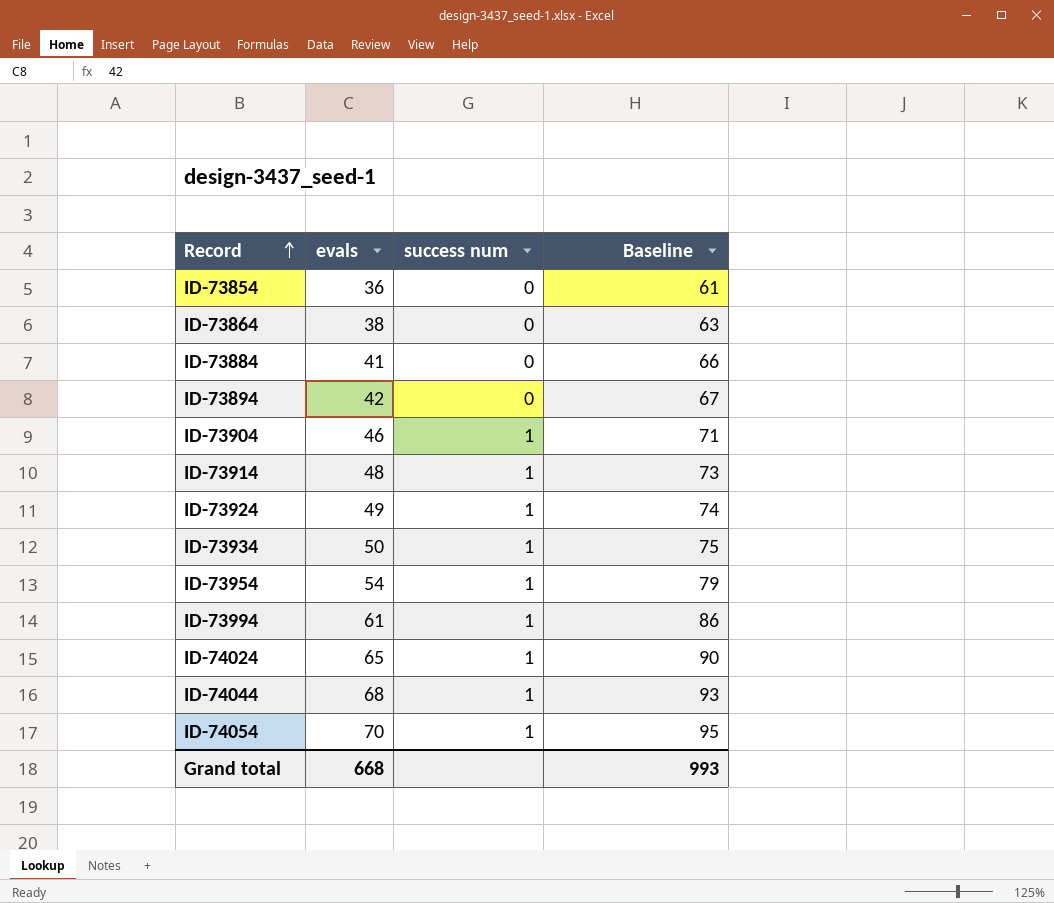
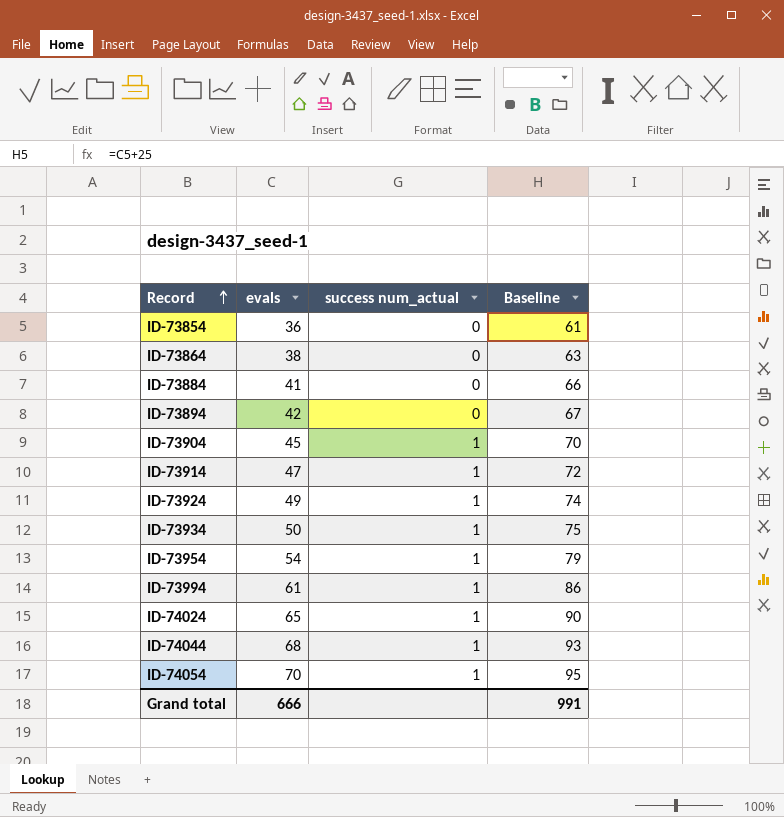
column name: success num -> success num_actual
ID-73904 | evals: 46 -> 45
ID-73904 | Baseline: 71 -> 70
ID-73914 | evals: 48 -> 47
ID-73914 | Baseline: 73 -> 72
Grand total | evals: 668 -> 666
Grand total | Baseline: 993 -> 991

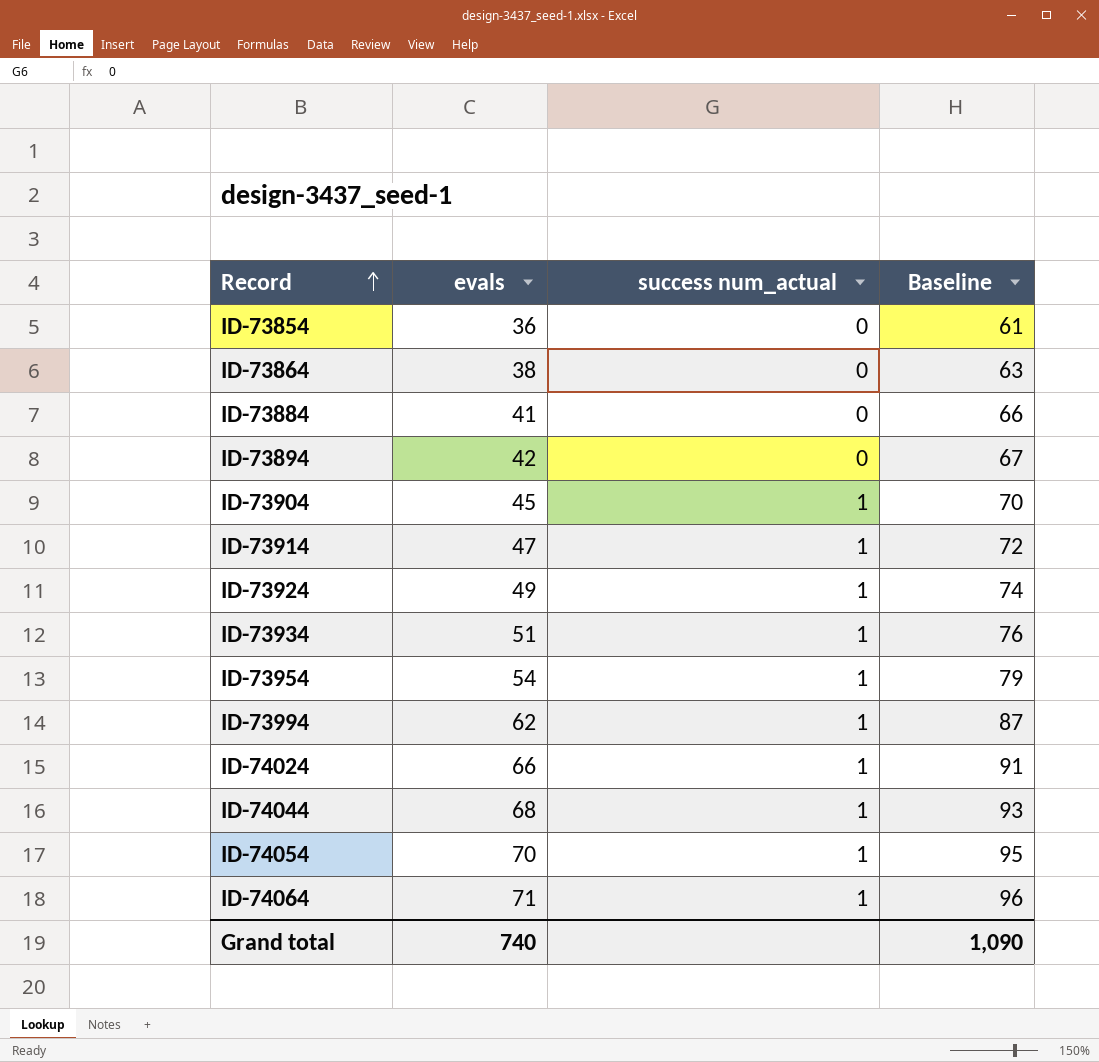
ID-73934 | evals: 50 -> 51
ID-73934 | Baseline: 75 -> 76
ID-73994 | evals: 61 -> 62
ID-73994 | Baseline: 86 -> 87
ID-74024 | evals: 65 -> 66
ID-74024 | Baseline: 90 -> 91
row ID-74064: none -> 71 | 1 | 96
Grand total | evals: 666 -> 740
Grand total | Baseline: 991 -> 1,090

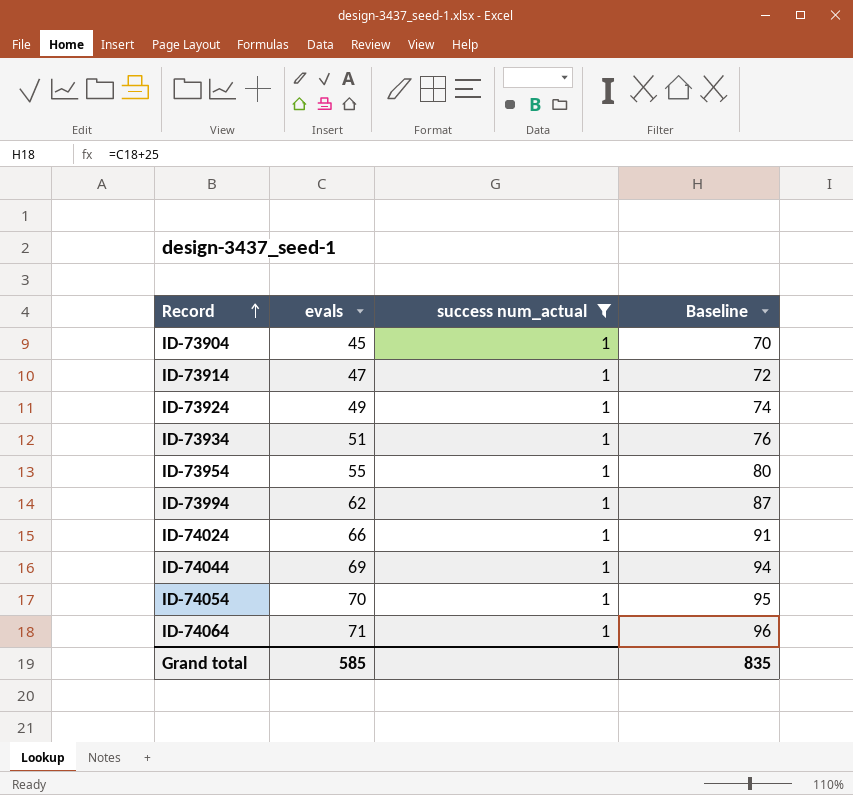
filter: none -> success num_actual = 1
ID-73954 | evals: 54 -> 55
ID-73954 | Baseline: 79 -> 80
ID-74044 | evals: 68 -> 69
ID-74044 | Baseline: 93 -> 94
Grand total | evals: 740 -> 585
Grand total | Baseline: 1,090 -> 835

